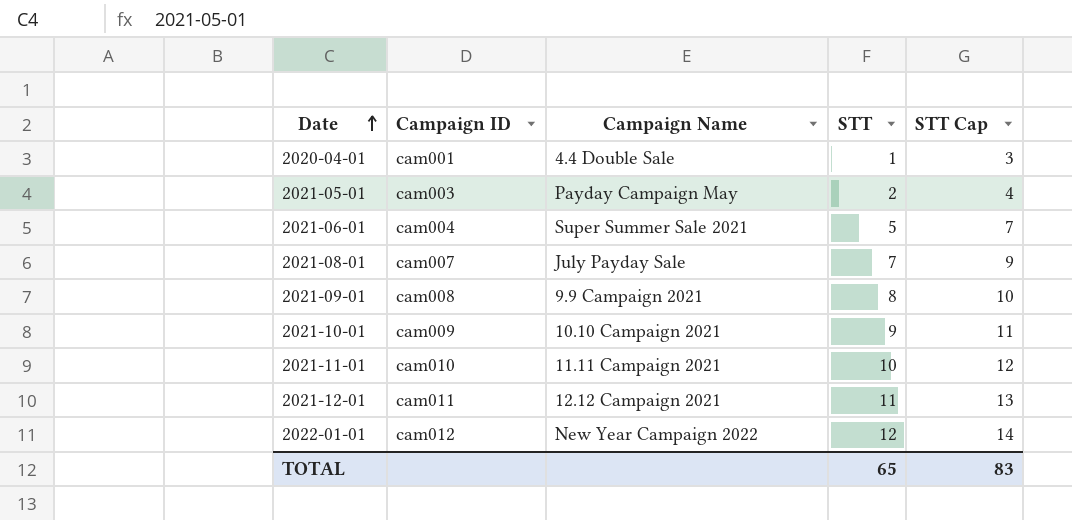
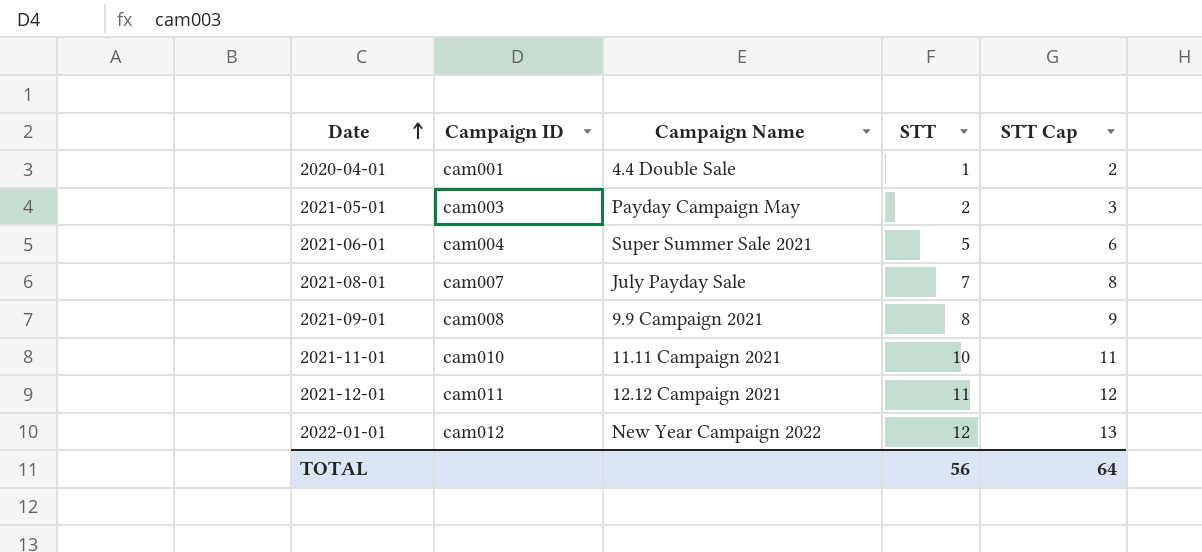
column STT Cap | formula: [STT] + 2 -> [STT] + 1
row 2021-10-01: cam009 | 10.10 Campaign 2021 | 9 | 11 -> none
TOTAL | STT: 65 -> 56
TOTAL | STT Cap: 83 -> 64

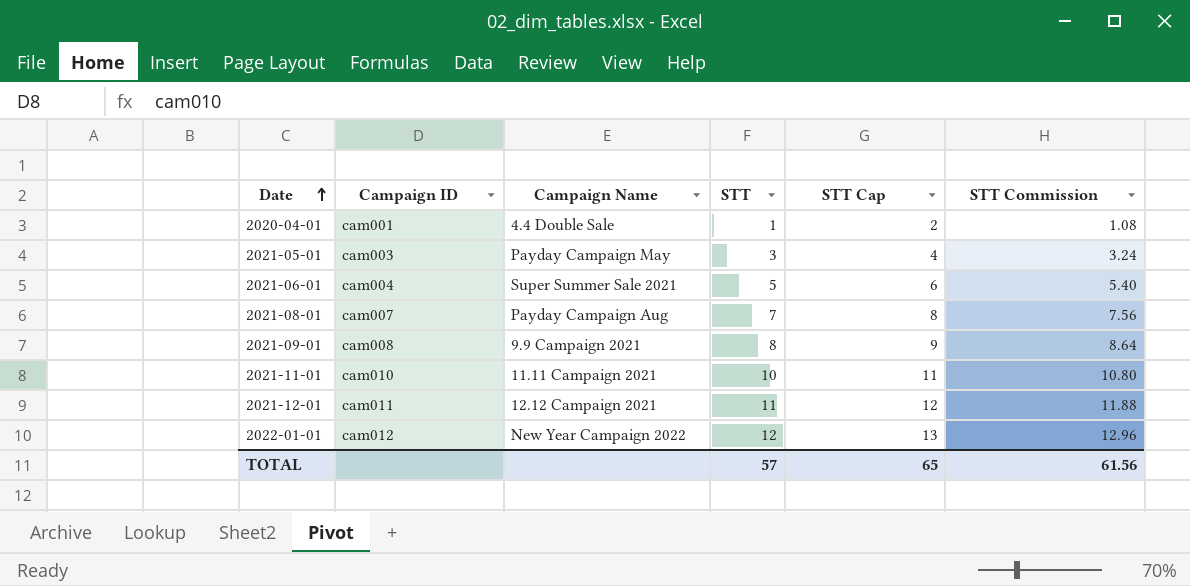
column STT Commission | formula: none -> [STT] * 1.08
2021-05-01 | STT: 2 -> 3
2021-05-01 | STT Cap: 3 -> 4
2021-08-01 | Campaign Name: July Payday Sale -> Payday Campaign Aug
TOTAL | STT: 56 -> 57
TOTAL | STT Cap: 64 -> 65

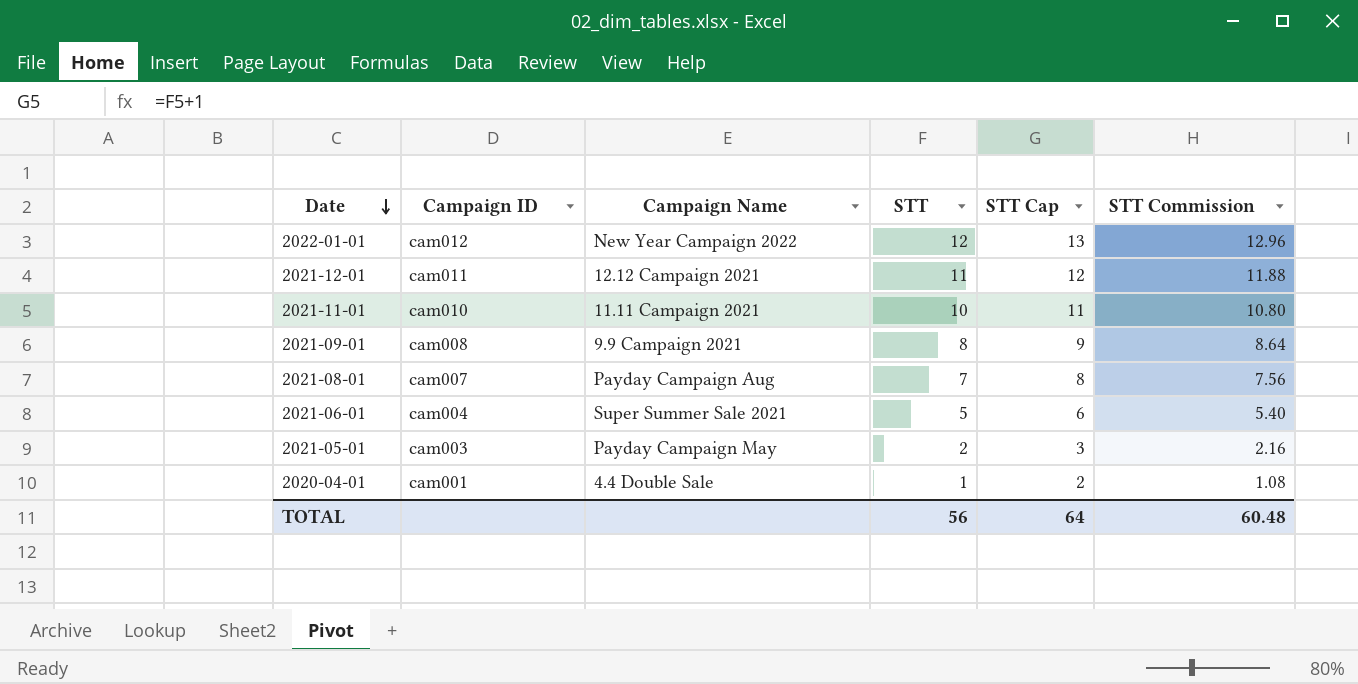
row order: Date ascending -> Date descending
2021-05-01 | STT: 3 -> 2
2021-05-01 | STT Cap: 4 -> 3
2021-05-01 | STT Commission: 3.24 -> 2.16
TOTAL | STT: 57 -> 56
TOTAL | STT Cap: 65 -> 64
TOTAL | STT Commission: 61.56 -> 60.48

